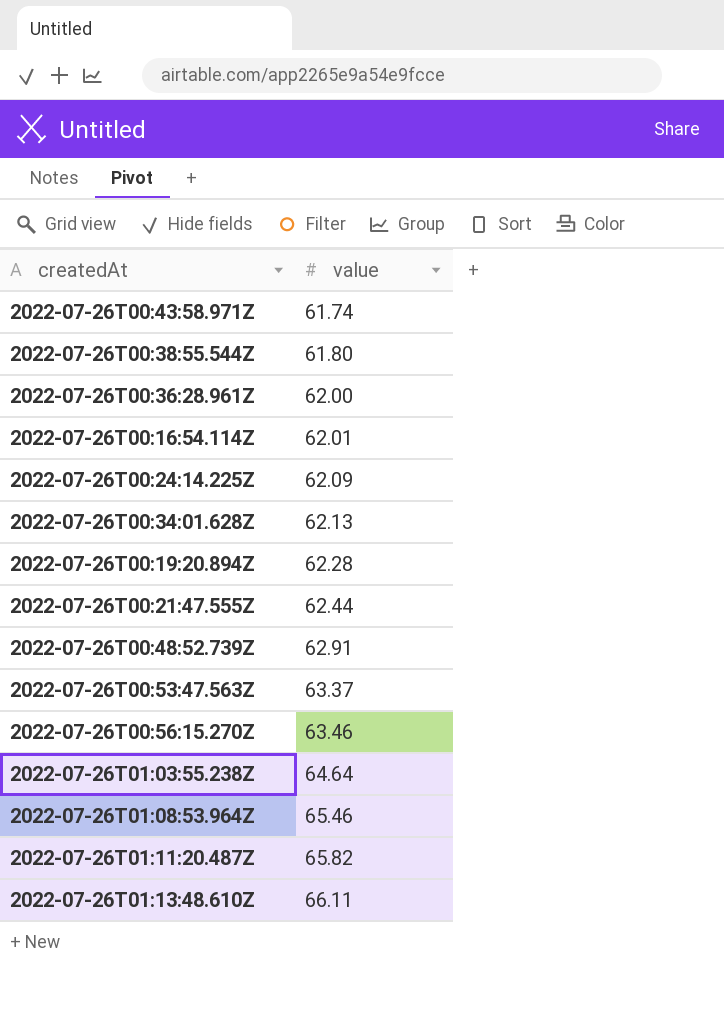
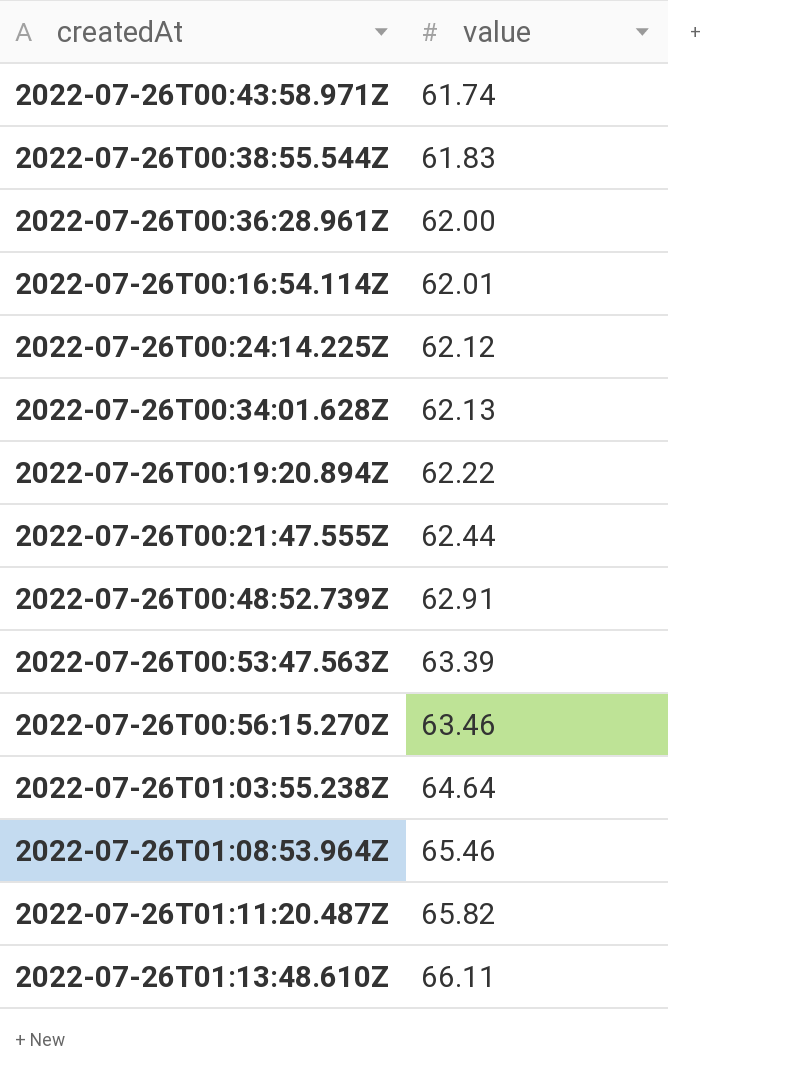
2022-07-26T00:38:55.544Z | value: 61.80 -> 61.83
2022-07-26T00:24:14.225Z | value: 62.09 -> 62.12
2022-07-26T00:19:20.894Z | value: 62.28 -> 62.22
2022-07-26T00:53:47.563Z | value: 63.37 -> 63.39

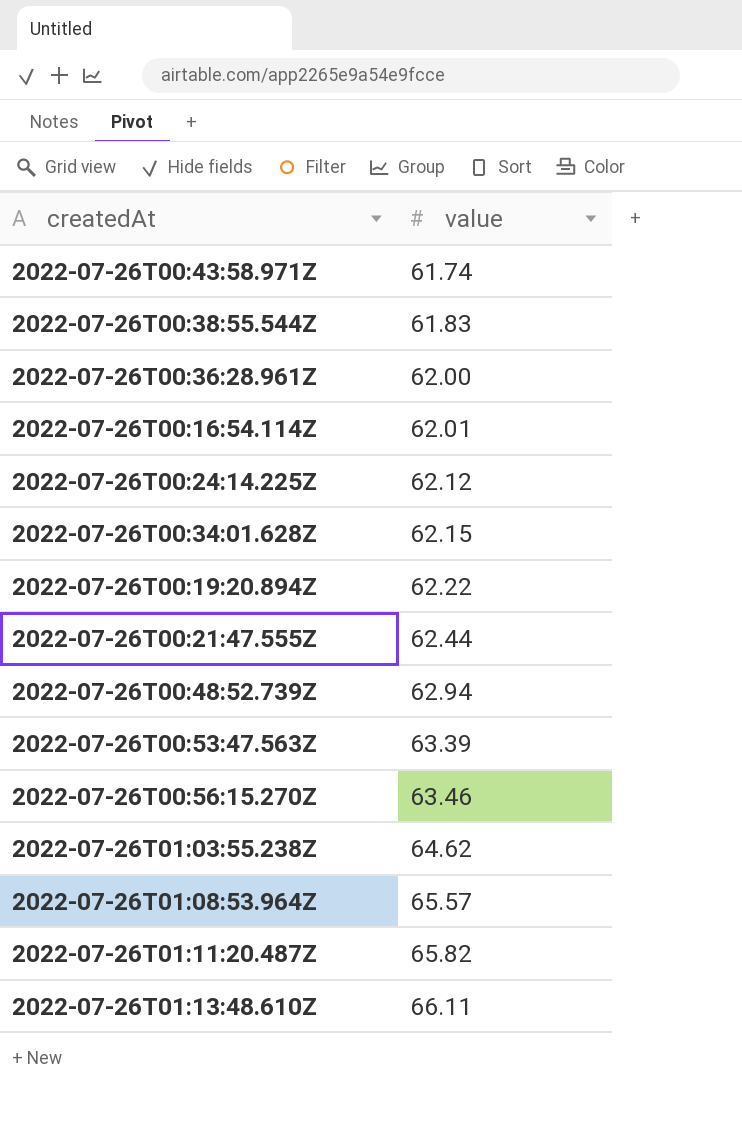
2022-07-26T00:34:01.628Z | value: 62.13 -> 62.15
2022-07-26T00:48:52.739Z | value: 62.91 -> 62.94
2022-07-26T01:03:55.238Z | value: 64.64 -> 64.62
2022-07-26T01:08:53.964Z | value: 65.46 -> 65.57

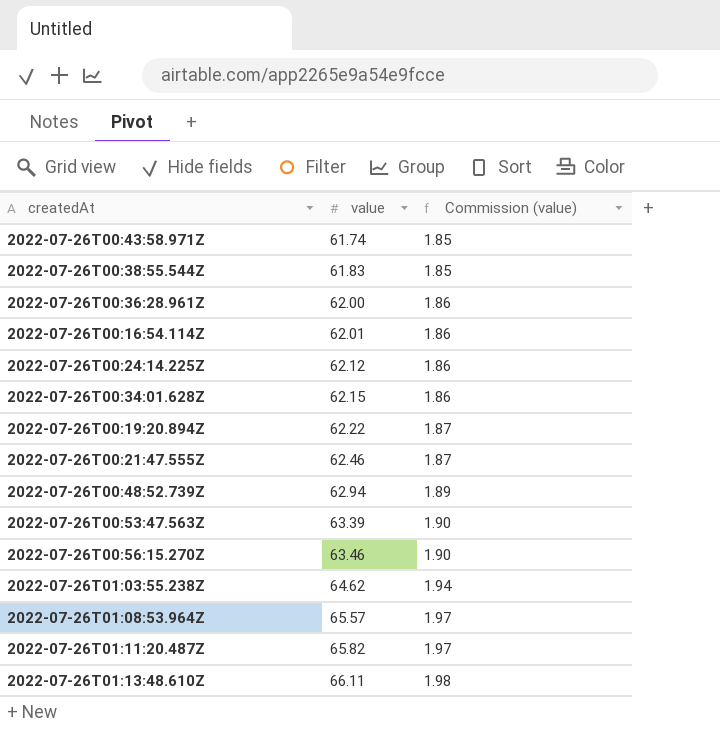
column Commission (value) | formula: none -> [value] * 0.03
2022-07-26T00:21:47.555Z | value: 62.44 -> 62.46

